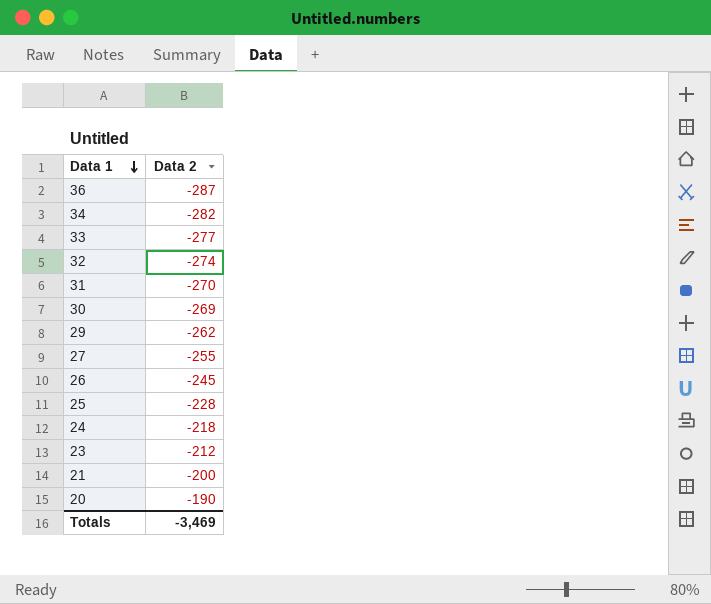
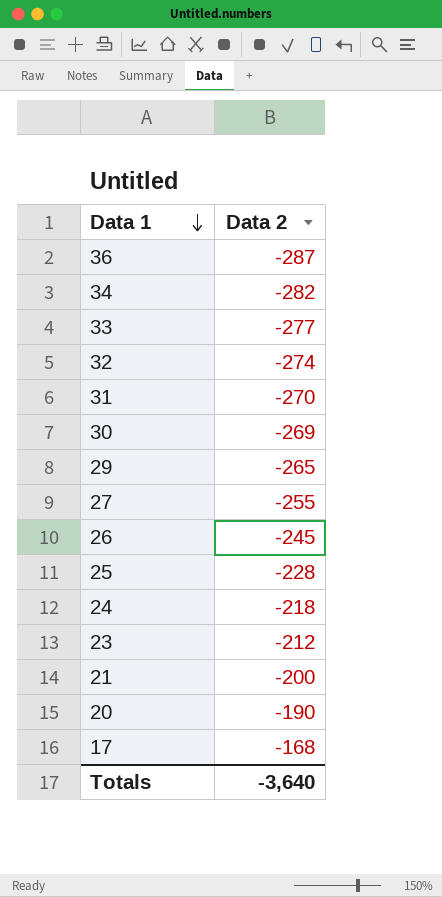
29 | Data 2: -262 -> -265
row 17: none -> -168
Totals | Data 2: -3,469 -> -3,640

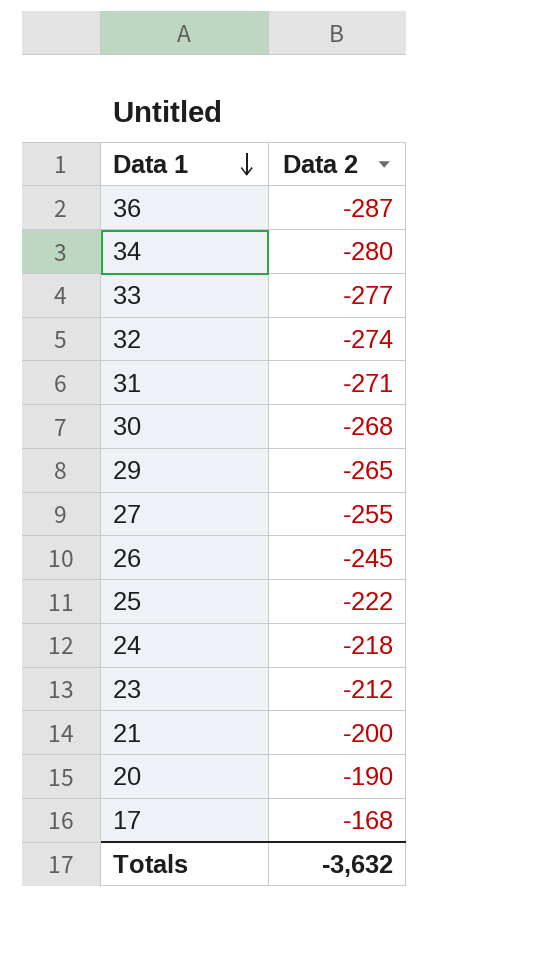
34 | Data 2: -282 -> -280
31 | Data 2: -270 -> -271
30 | Data 2: -269 -> -268
25 | Data 2: -228 -> -222
Totals | Data 2: -3,640 -> -3,632

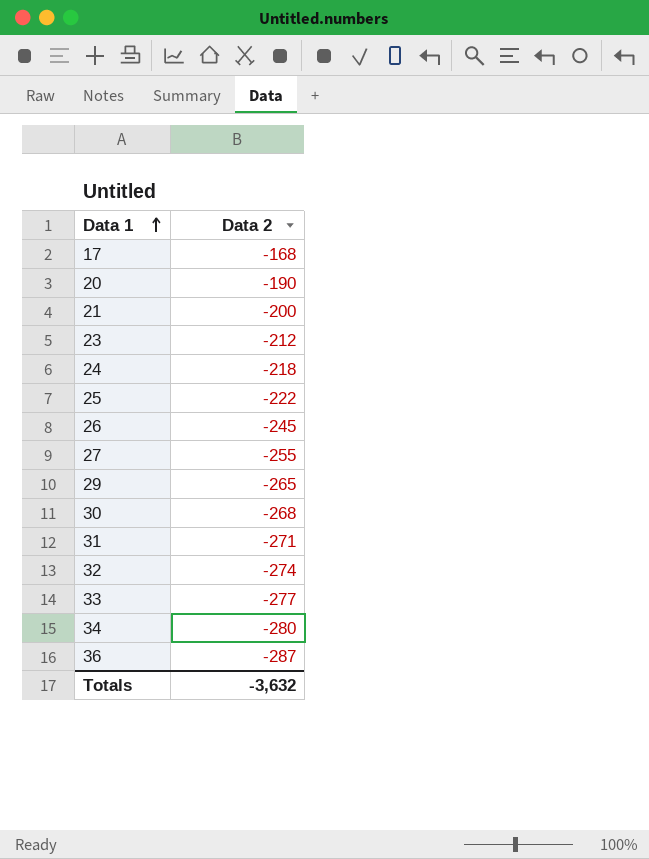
row order: Data 1 descending -> Data 1 ascending

